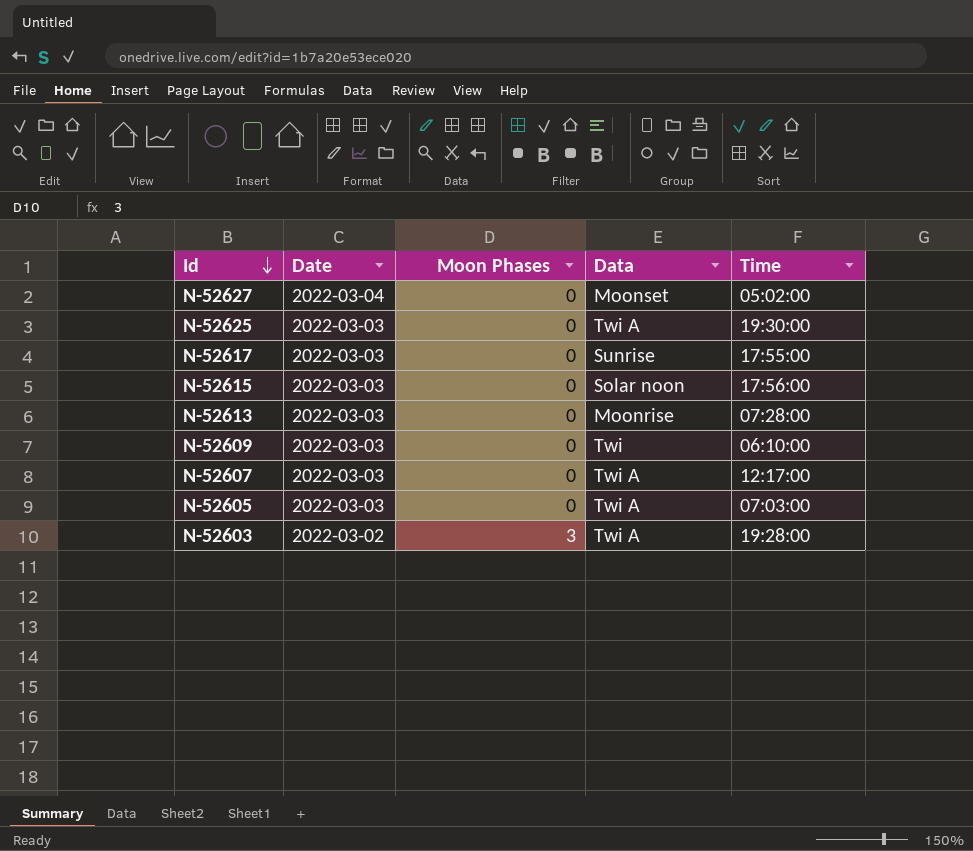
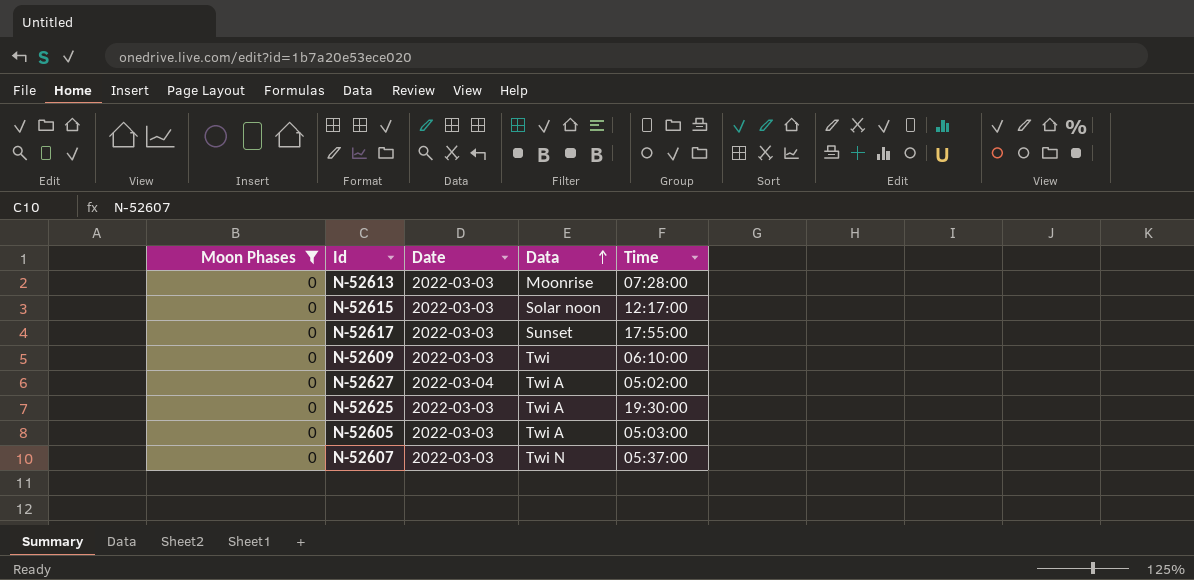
filter: none -> Moon Phases = 0
row order: Id descending -> Data ascending
column Moon Phases | position: 3 -> 1
N-52615 | Time: 17:56:00 -> 12:17:00
N-52617 | Data: Sunrise -> Sunset
N-52627 | Data: Moonset -> Twi A
N-52605 | Time: 07:03:00 -> 05:03:00
N-52607 | Data: Twi A -> Twi N
N-52607 | Time: 12:17:00 -> 05:37:00

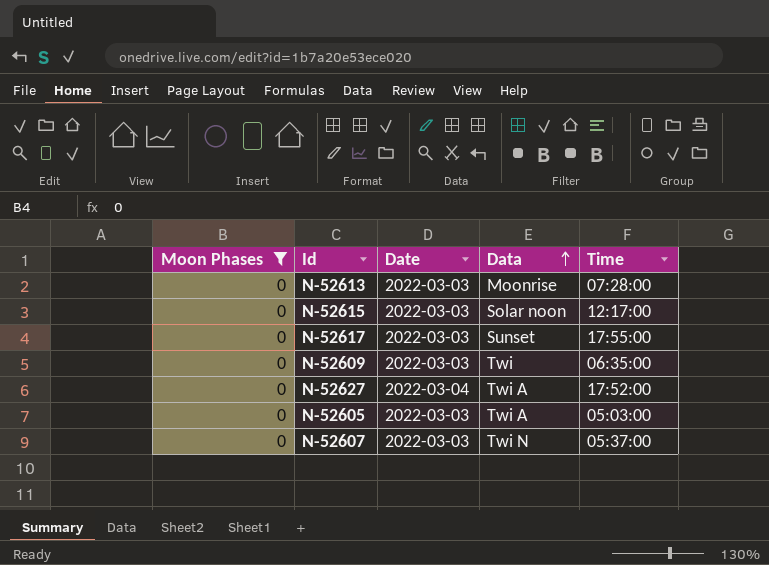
row N-52625: 0 | 2022-03-03 | Twi A | 19:30:00 -> none
N-52609 | Time: 06:10:00 -> 06:35:00
N-52627 | Time: 05:02:00 -> 17:52:00

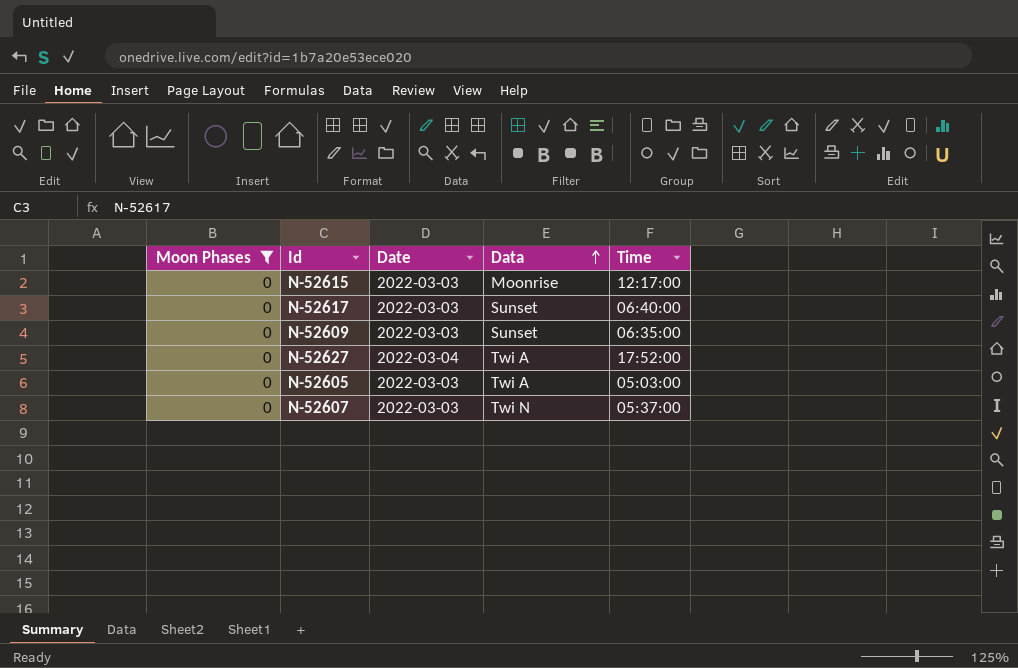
row N-52613: 0 | 2022-03-03 | Moonrise | 07:28:00 -> none
N-52615 | Data: Solar noon -> Moonrise
N-52617 | Time: 17:55:00 -> 06:40:00
N-52609 | Data: Twi -> Sunset

